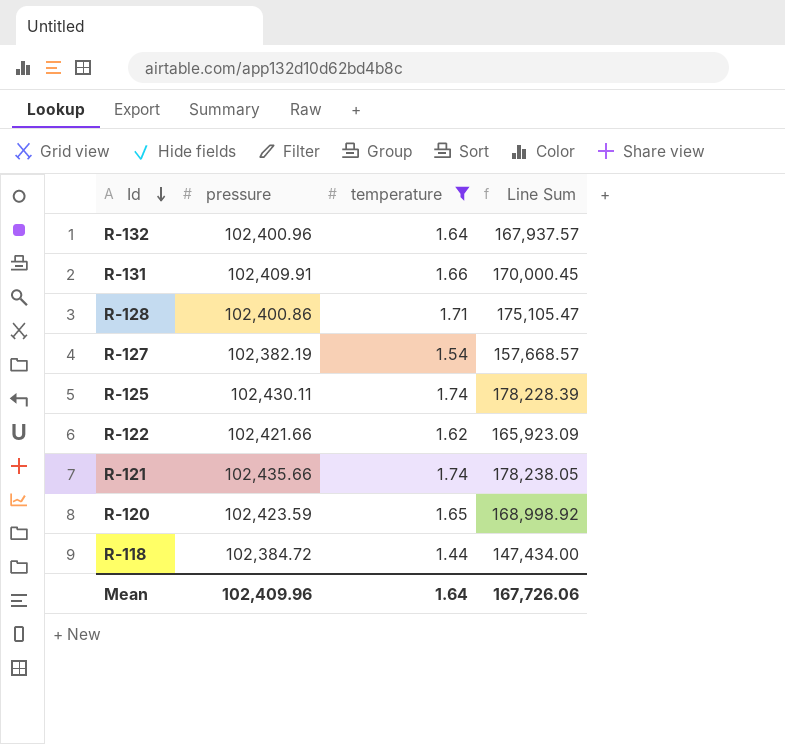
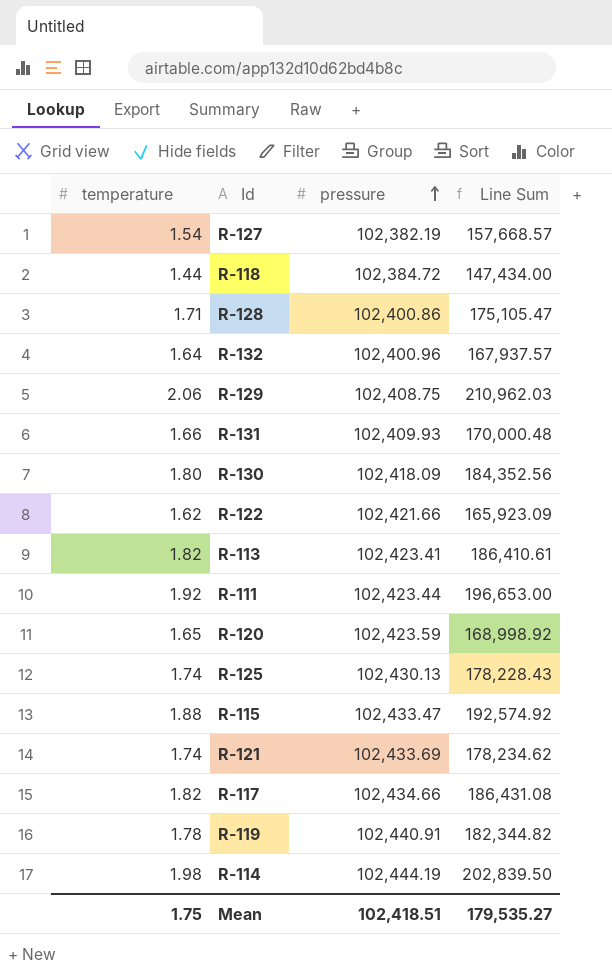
filter: temperature <= 1.74 -> none
row order: Id descending -> pressure ascending
column temperature | position: 3 -> 1
R-131 | pressure: 102,409.91 -> 102,409.93
R-131 | Line Sum: 170,000.45 -> 170,000.48
R-125 | pressure: 102,430.11 -> 102,430.13
R-125 | Line Sum: 178,228.39 -> 178,228.43
R-121 | pressure: 102,435.66 -> 102,433.69
R-121 | Line Sum: 178,238.05 -> 178,234.62
Mean | temperature: 1.64 -> 1.75
Mean | pressure: 102,409.96 -> 102,418.51
Mean | Line Sum: 167,726.06 -> 179,535.27

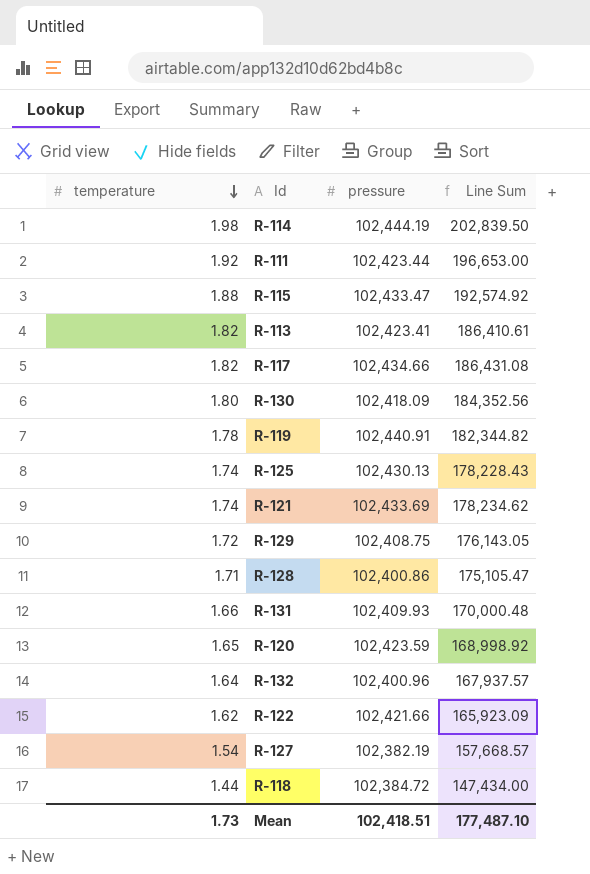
row order: pressure ascending -> temperature descending
R-129 | temperature: 2.06 -> 1.72
R-129 | Line Sum: 210,962.03 -> 176,143.05
Mean | temperature: 1.75 -> 1.73
Mean | Line Sum: 179,535.27 -> 177,487.10

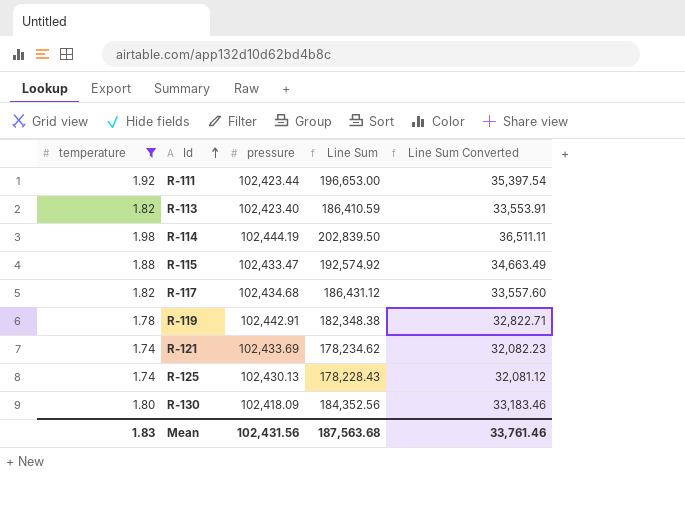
filter: none -> temperature >= 1.74
row order: temperature descending -> Id ascending
column Line Sum Converted | formula: none -> [Line Sum] * 0.18
R-113 | pressure: 102,423.41 -> 102,423.40
R-113 | Line Sum: 186,410.61 -> 186,410.59
R-117 | pressure: 102,434.66 -> 102,434.68
R-117 | Line Sum: 186,431.08 -> 186,431.12
R-119 | pressure: 102,440.91 -> 102,442.91
R-119 | Line Sum: 182,344.82 -> 182,348.38
Mean | temperature: 1.73 -> 1.83
Mean | pressure: 102,418.51 -> 102,431.56
Mean | Line Sum: 177,487.10 -> 187,563.68

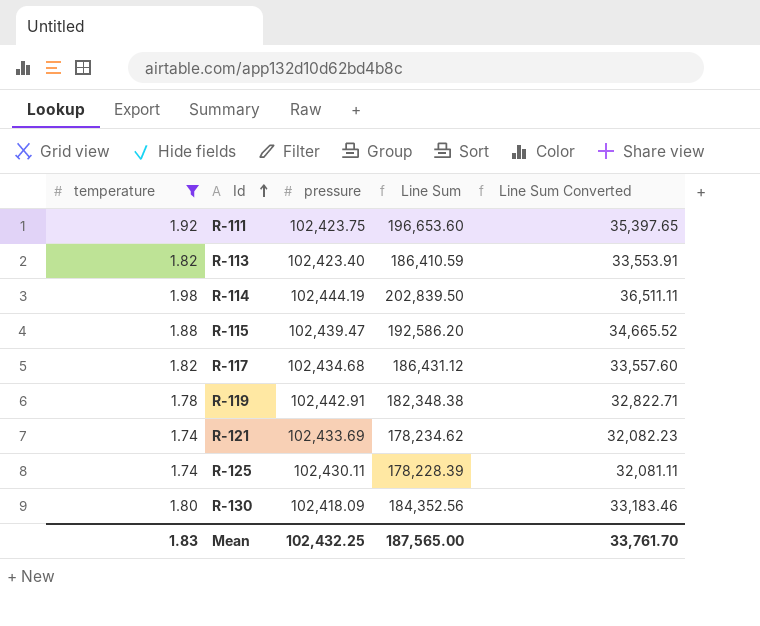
R-111 | pressure: 102,423.44 -> 102,423.75
R-111 | Line Sum: 196,653.00 -> 196,653.60
R-111 | Line Sum Converted: 35,397.54 -> 35,397.65
R-115 | pressure: 102,433.47 -> 102,439.47
R-115 | Line Sum: 192,574.92 -> 192,586.20
R-115 | Line Sum Converted: 34,663.49 -> 34,665.52
R-125 | pressure: 102,430.13 -> 102,430.11
R-125 | Line Sum: 178,228.43 -> 178,228.39
R-125 | Line Sum Converted: 32,081.12 -> 32,081.11
Mean | pressure: 102,431.56 -> 102,432.25
Mean | Line Sum: 187,563.68 -> 187,565.00
Mean | Line Sum Converted: 33,761.46 -> 33,761.70

